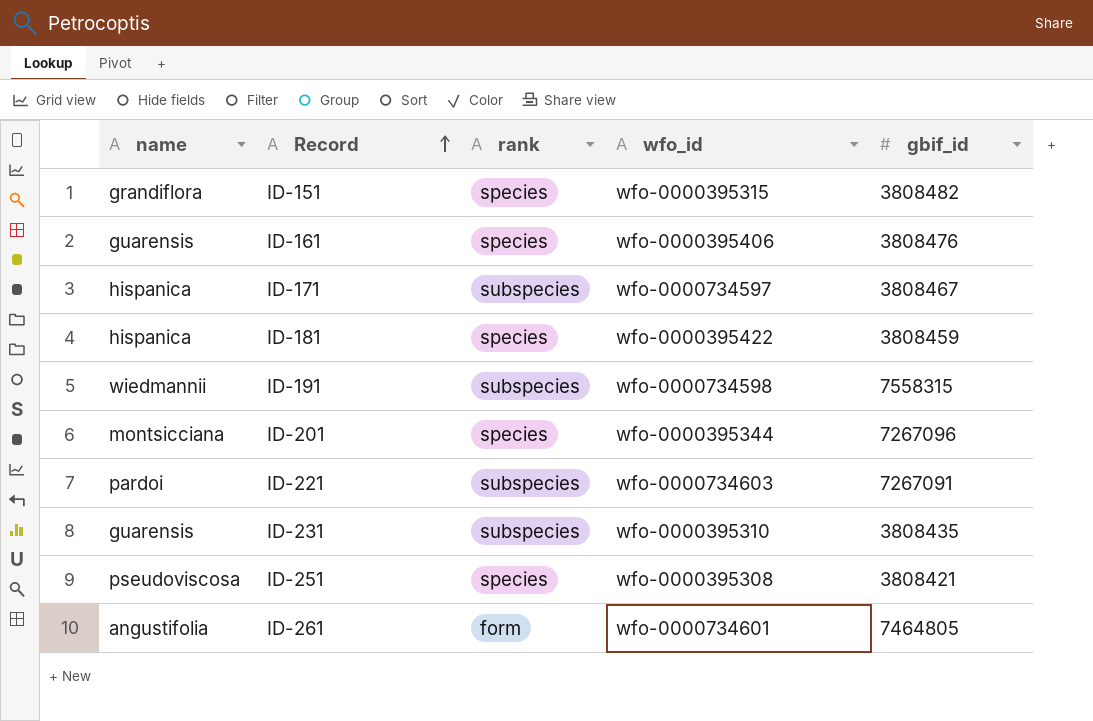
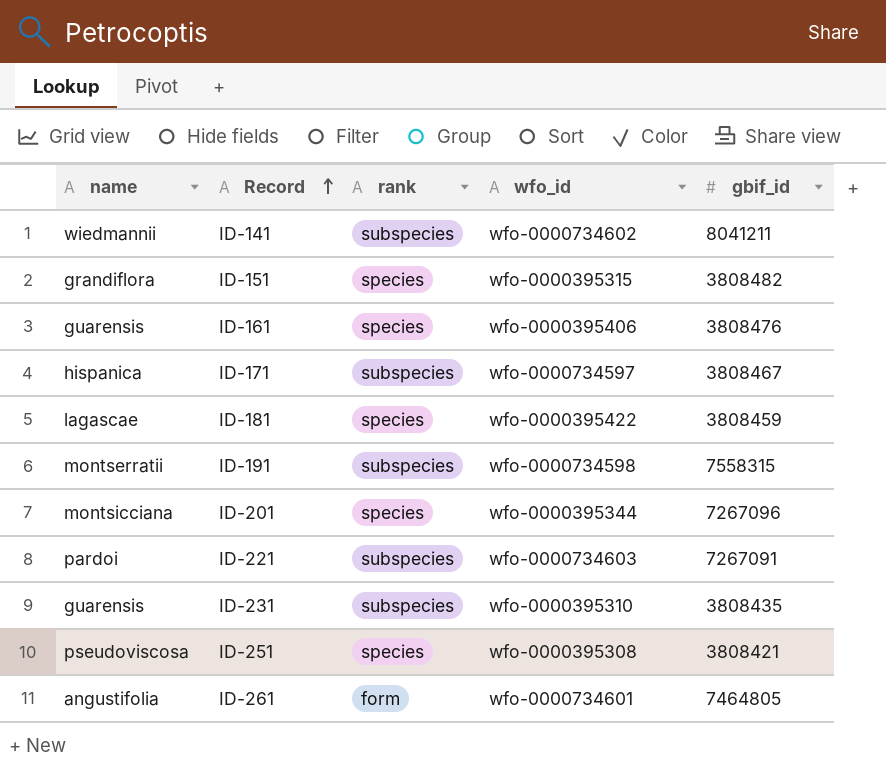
row ID-141: none -> wiedmannii | subspecies | wfo-0000734602 | 8041211
ID-181 | name: hispanica -> lagascae
ID-191 | name: wiedmannii -> montserratii

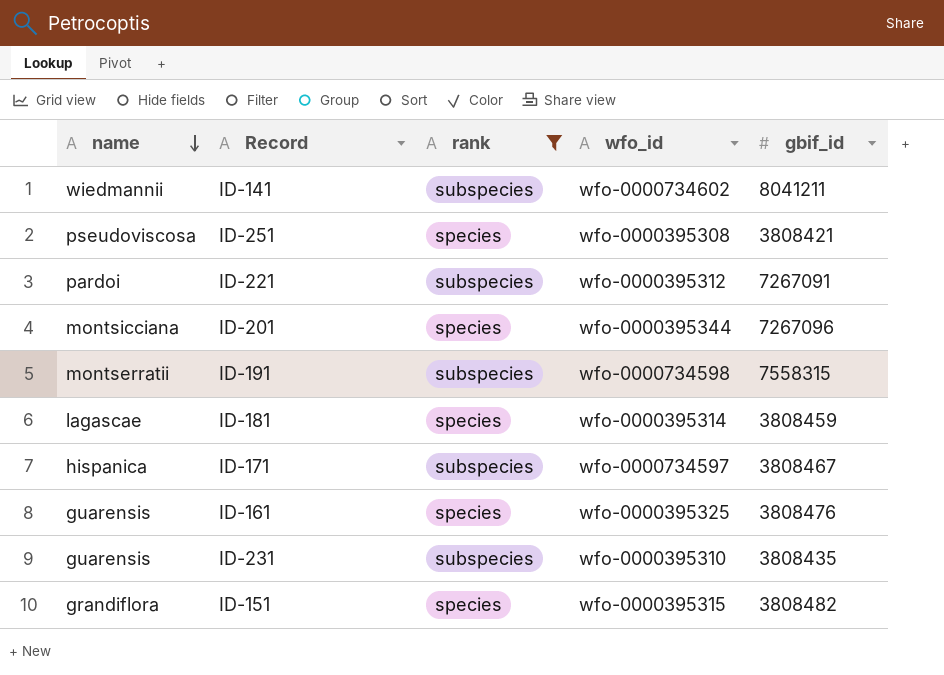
filter: none -> rank != form
row order: Record ascending -> name descending
ID-221 | wfo_id: wfo-0000734603 -> wfo-0000395312
ID-181 | wfo_id: wfo-0000395422 -> wfo-0000395314
ID-161 | wfo_id: wfo-0000395406 -> wfo-0000395325

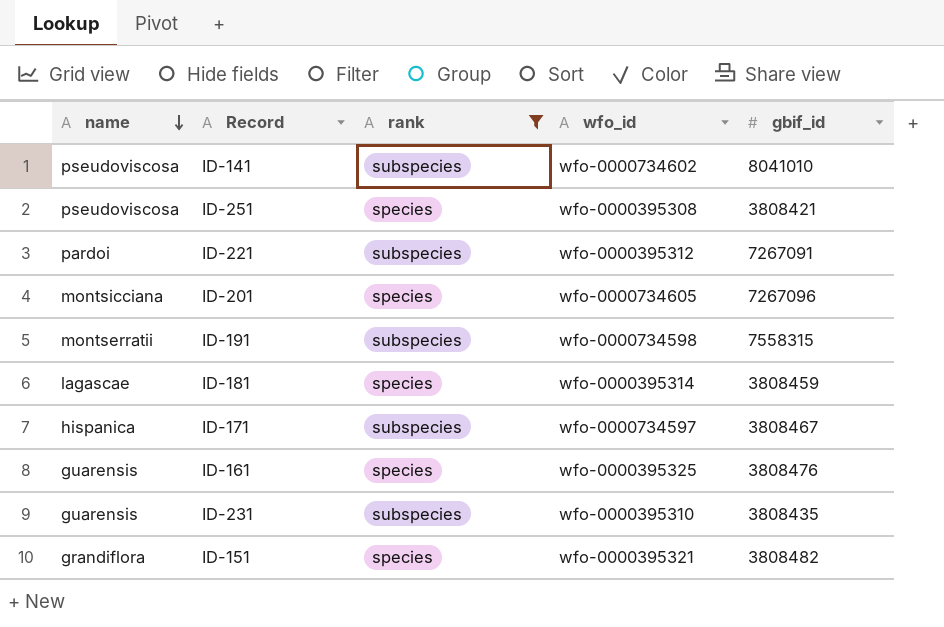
ID-141 | name: wiedmannii -> pseudoviscosa
ID-141 | gbif_id: 8041211 -> 8041010
ID-201 | wfo_id: wfo-0000395344 -> wfo-0000734605
ID-151 | wfo_id: wfo-0000395315 -> wfo-0000395321

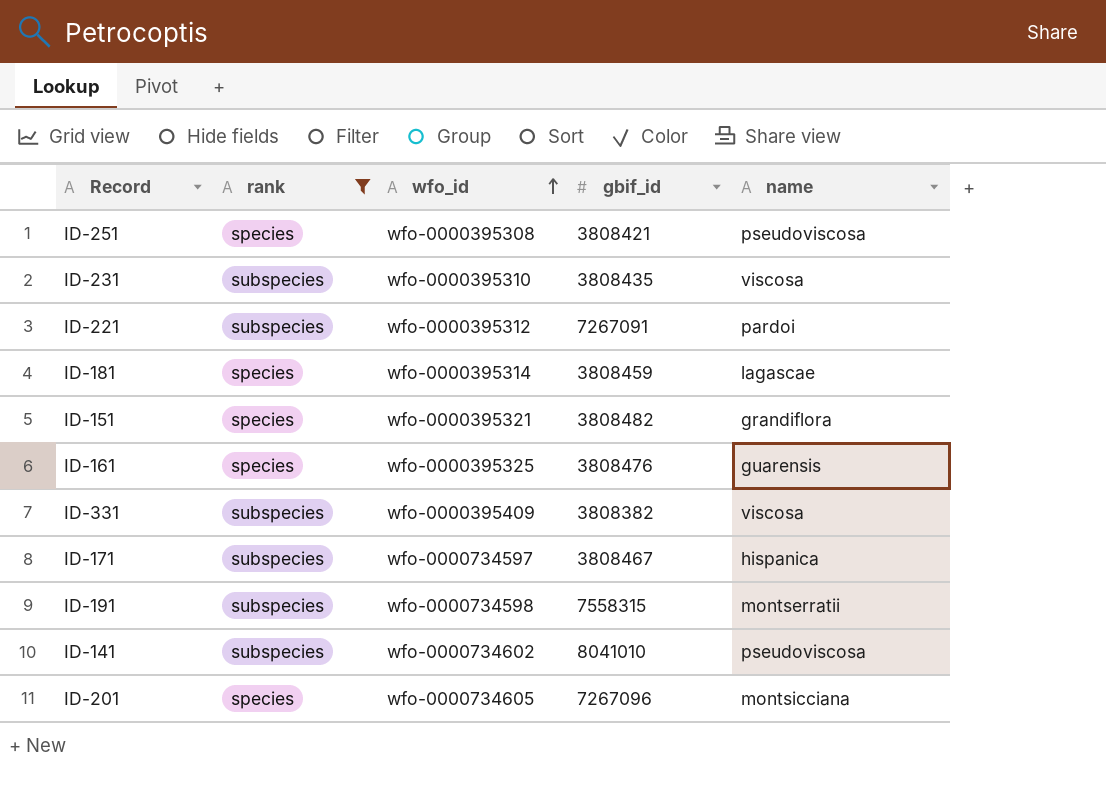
row order: name descending -> wfo_id ascending
column name | position: 1 -> 5
ID-231 | name: guarensis -> viscosa
row ID-331: none -> subspecies | wfo-0000395409 | 3808382 | viscosa

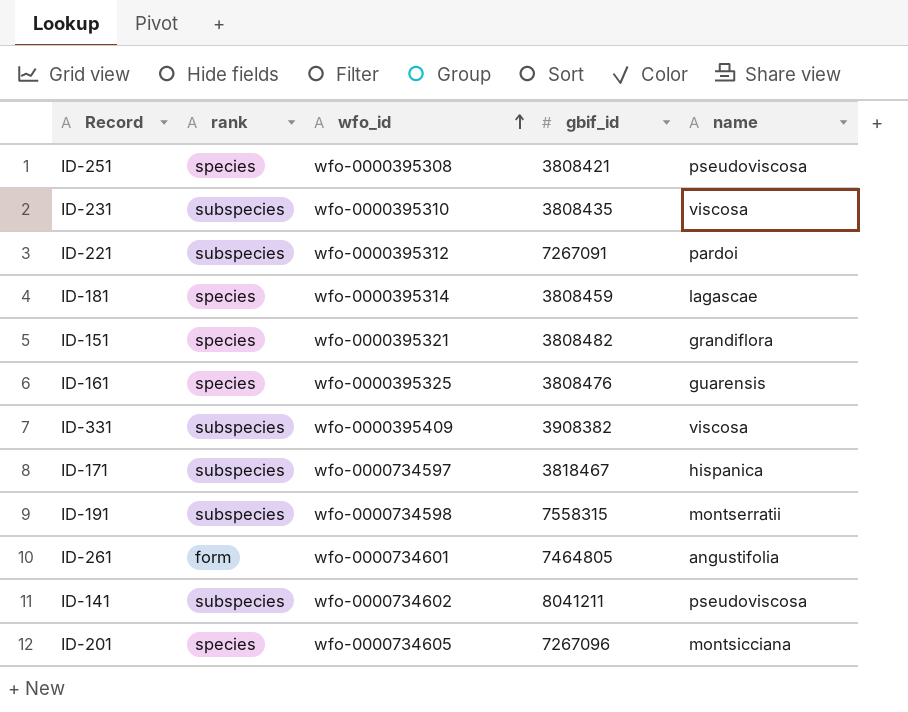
filter: rank != form -> none
ID-331 | gbif_id: 3808382 -> 3908382
ID-171 | gbif_id: 3808467 -> 3818467
ID-141 | gbif_id: 8041010 -> 8041211

